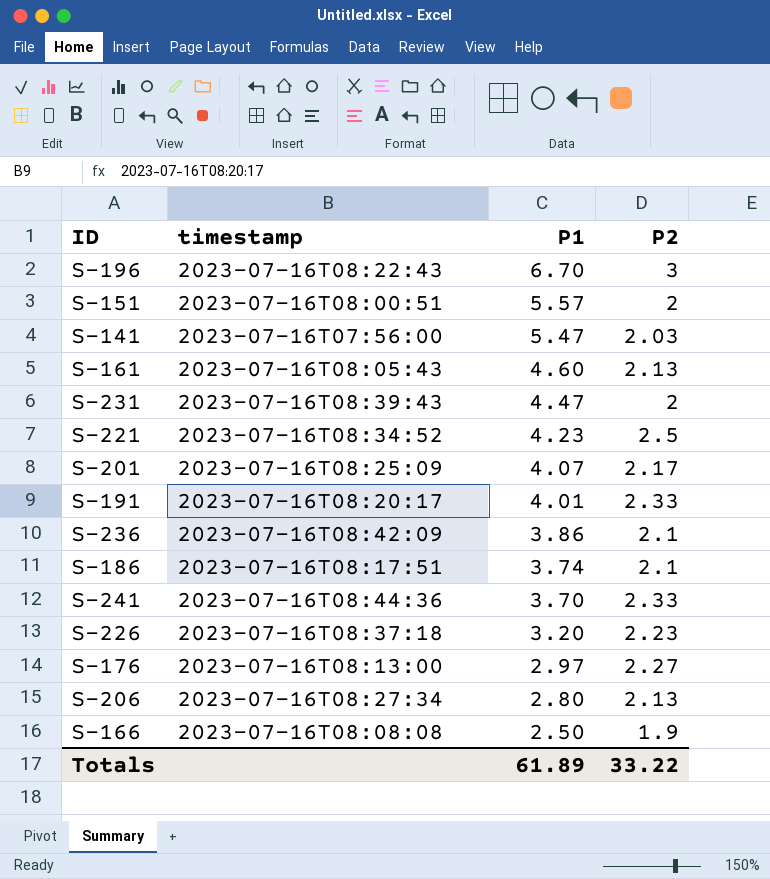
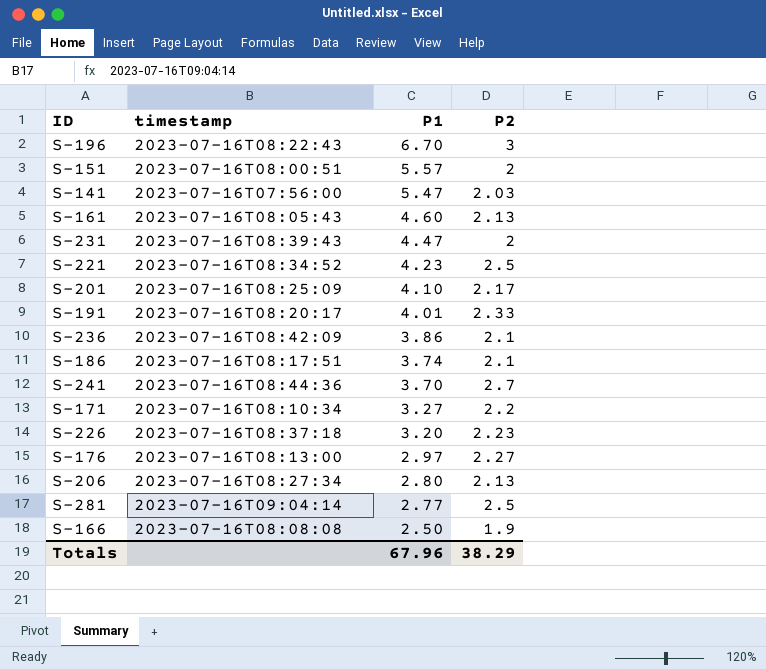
S-201 | P1: 4.07 -> 4.10
S-241 | P2: 2.33 -> 2.7
row S-171: none -> 2023-07-16T08:10:34 | 3.27 | 2.2
row S-281: none -> 2023-07-16T09:04:14 | 2.77 | 2.5
Totals | P1: 61.89 -> 67.96
Totals | P2: 33.22 -> 38.29

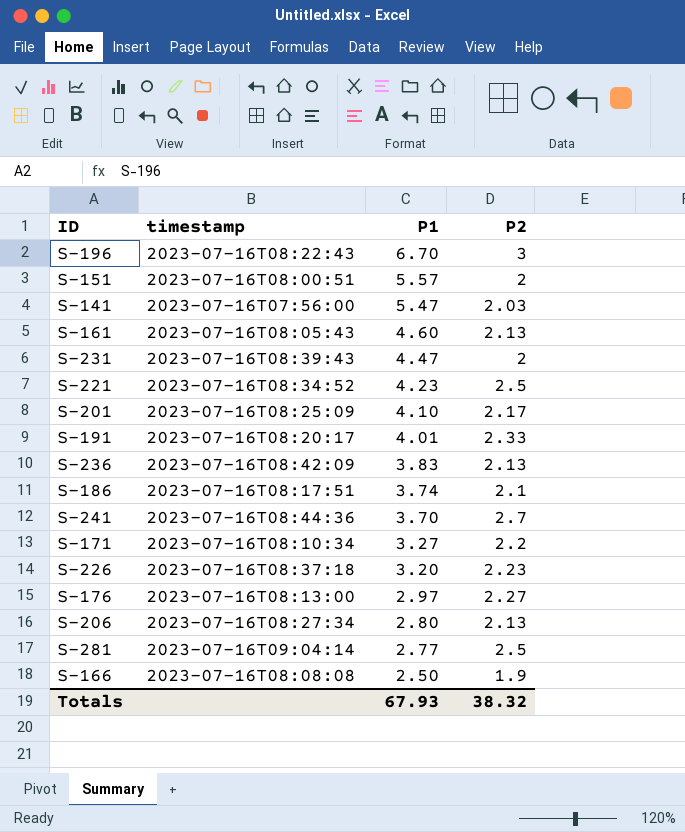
S-236 | P1: 3.86 -> 3.83
S-236 | P2: 2.1 -> 2.13
Totals | P1: 67.96 -> 67.93
Totals | P2: 38.29 -> 38.32

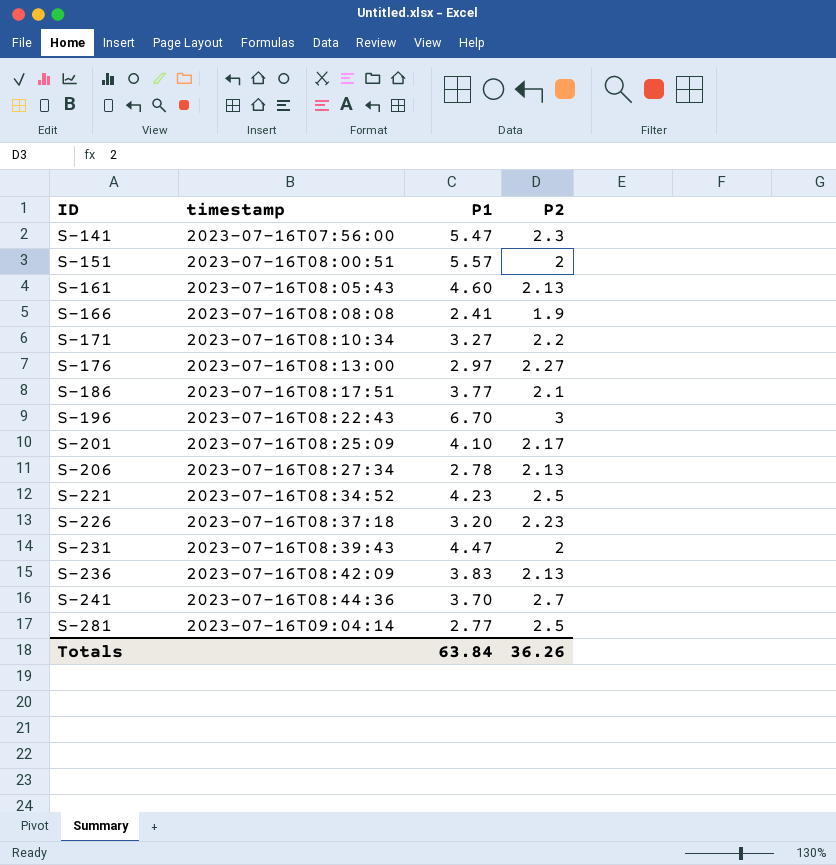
row order: P1 descending -> ID ascending
row S-191: 2023-07-16T08:20:17 | 4.01 | 2.33 -> none
S-141 | P2: 2.03 -> 2.3
S-166 | P1: 2.50 -> 2.41
S-186 | P1: 3.74 -> 3.77
S-206 | P1: 2.80 -> 2.78
Totals | P1: 67.93 -> 63.84
Totals | P2: 38.32 -> 36.26

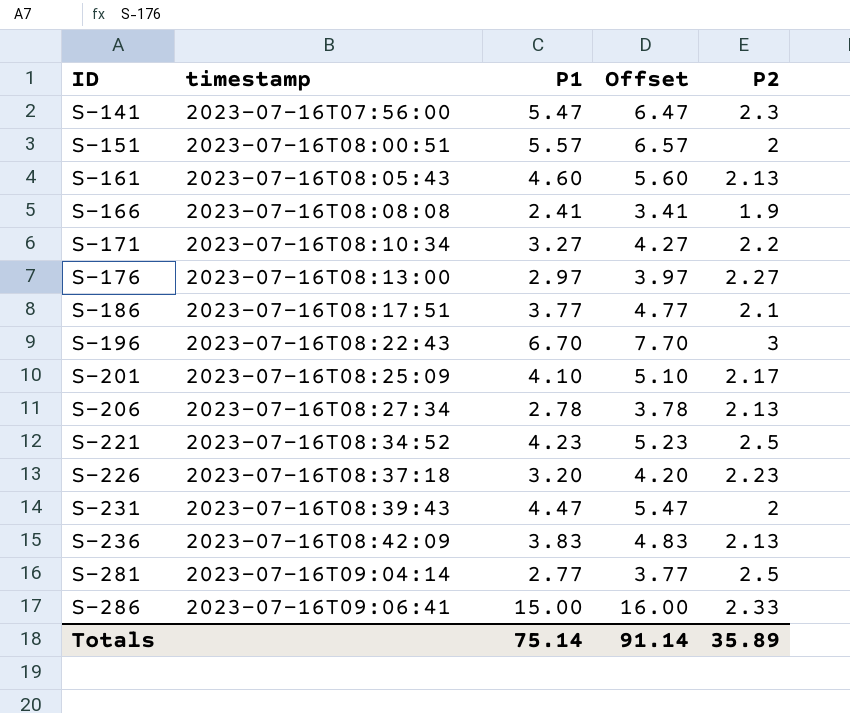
column Offset | formula: none -> [P1] + 1
row S-241: 2023-07-16T08:44:36 | 3.70 | 2.7 -> none
row S-286: none -> 2023-07-16T09:06:41 | 15.00 | 16.00 | 2.33
Totals | P1: 63.84 -> 75.14
Totals | P2: 36.26 -> 35.89

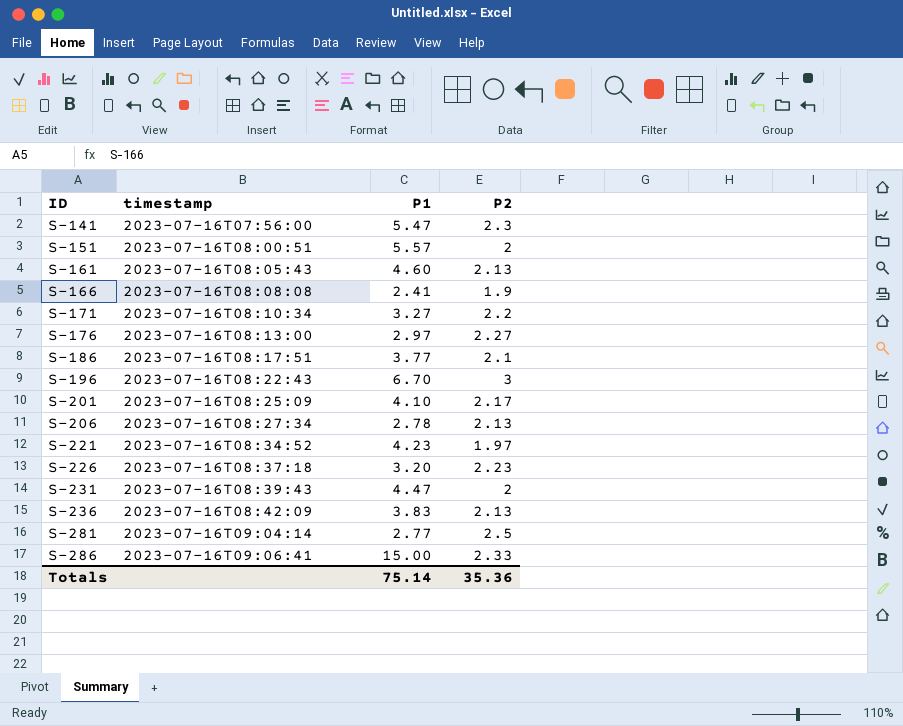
column Offset | formula: [P1] + 1 -> none
S-221 | P2: 2.5 -> 1.97
Totals | P2: 35.89 -> 35.36

